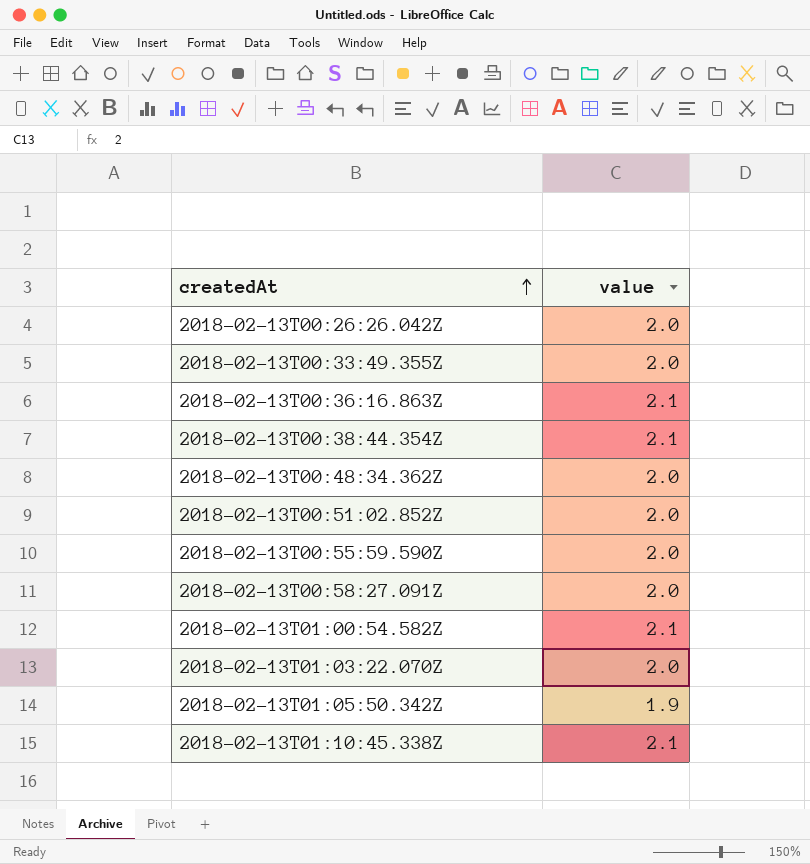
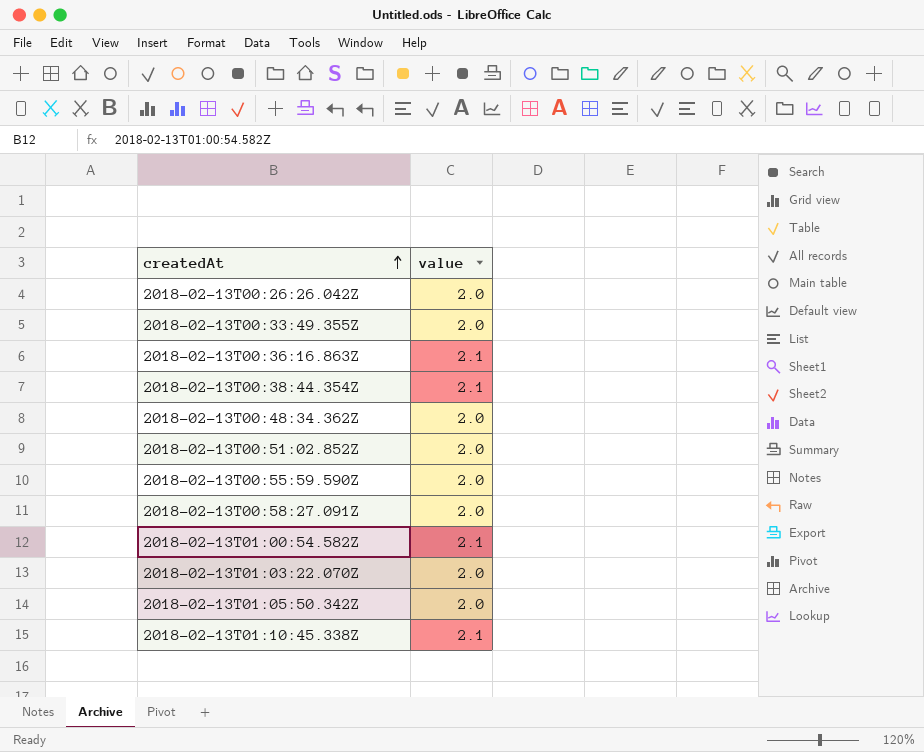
2018-02-13T01:05:50.342Z | value: 1.9 -> 2.0

